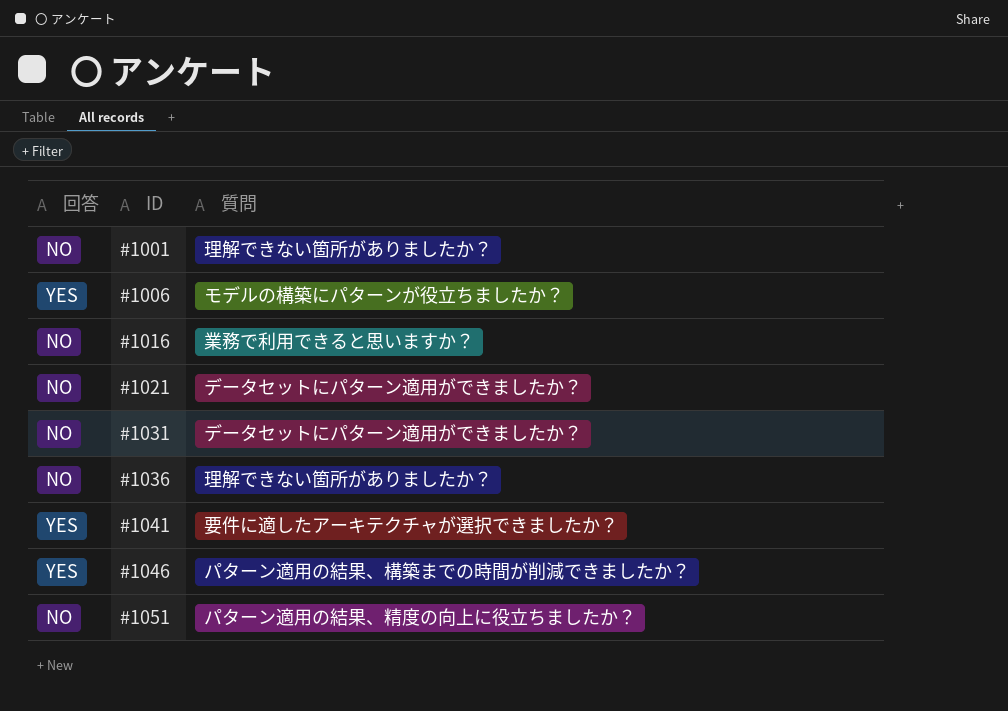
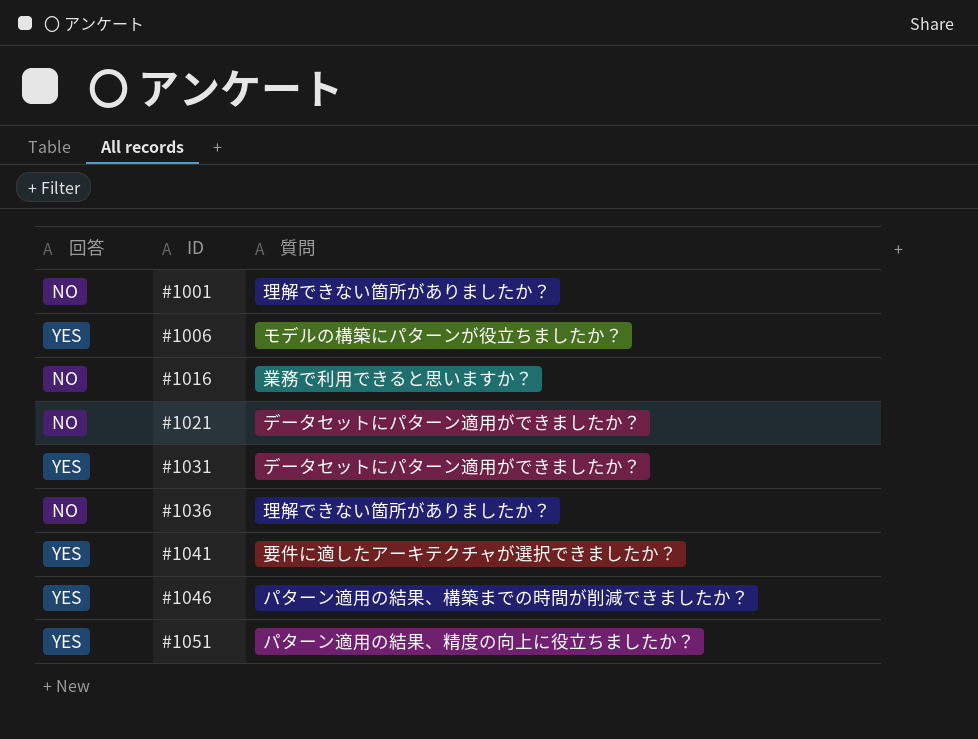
#1031 | 回答: NO -> YES
#1051 | 回答: NO -> YES

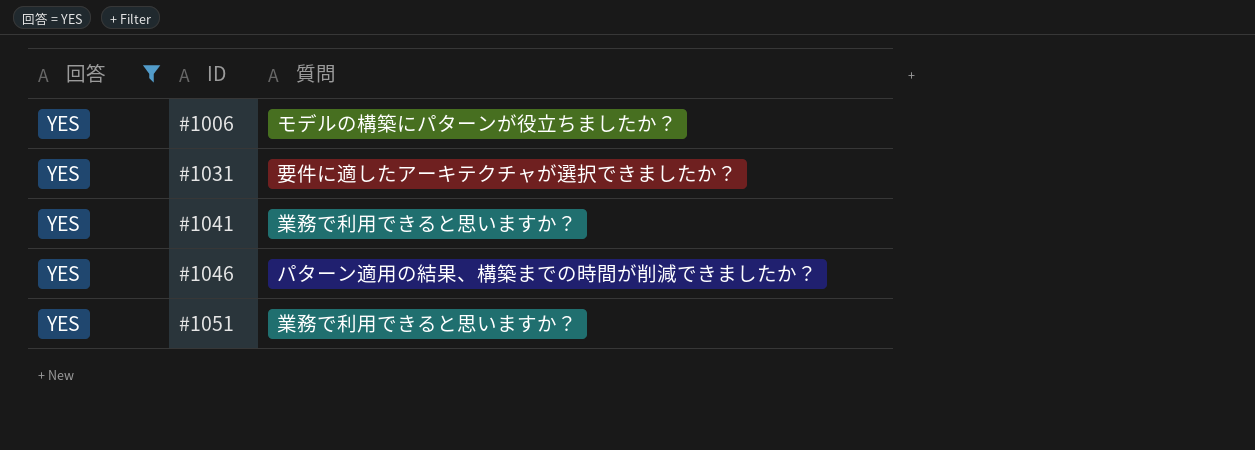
filter: none -> 回答 = YES
#1031 | 質問: データセットにパターン適用ができましたか？ -> 要件に適したアーキテクチャが選択できましたか？
#1041 | 質問: 要件に適したアーキテクチャが選択できましたか？ -> 業務で利用できると思いますか？
#1051 | 質問: パターン適用の結果、精度の向上に役立ちましたか？ -> 業務で利用できると思いますか？

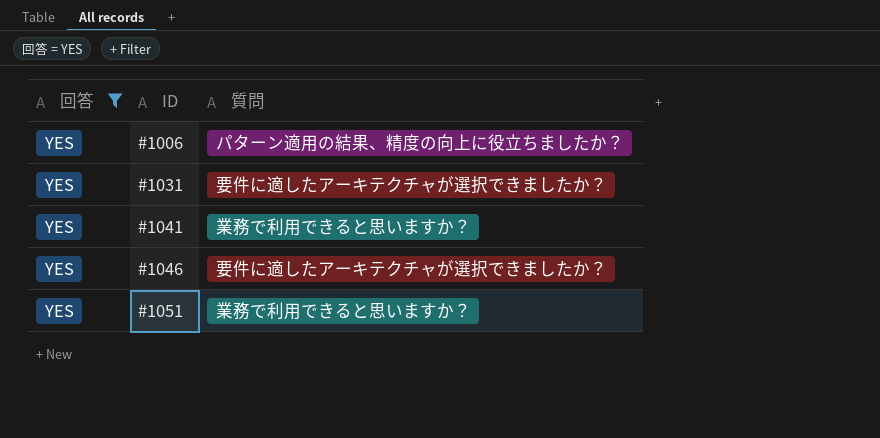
#1006 | 質問: モデルの構築にパターンが役立ちましたか？ -> パターン適用の結果、精度の向上に役立ちましたか？
#1046 | 質問: パターン適用の結果、構築までの時間が削減できましたか？ -> 要件に適したアーキテクチャが選択できましたか？

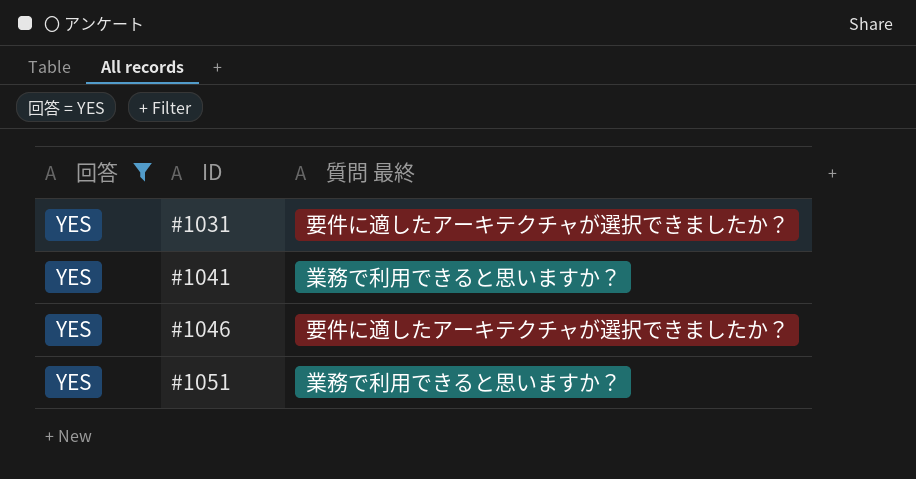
column name: 質問 -> 質問 最終
row #1006: YES | パターン適用の結果、精度の向上に役立ちましたか？ -> none

